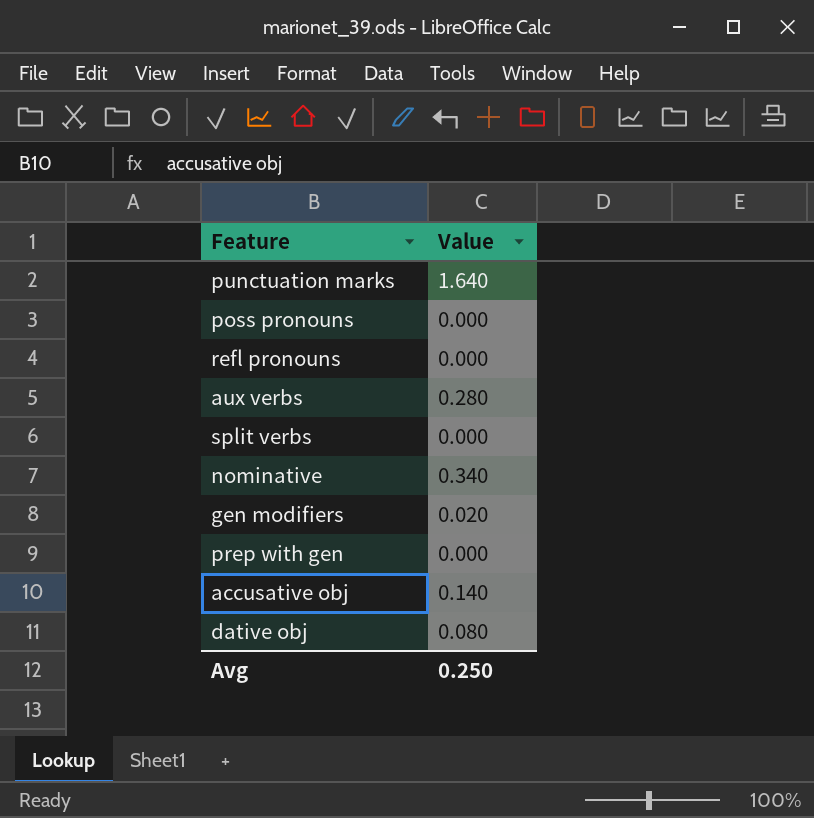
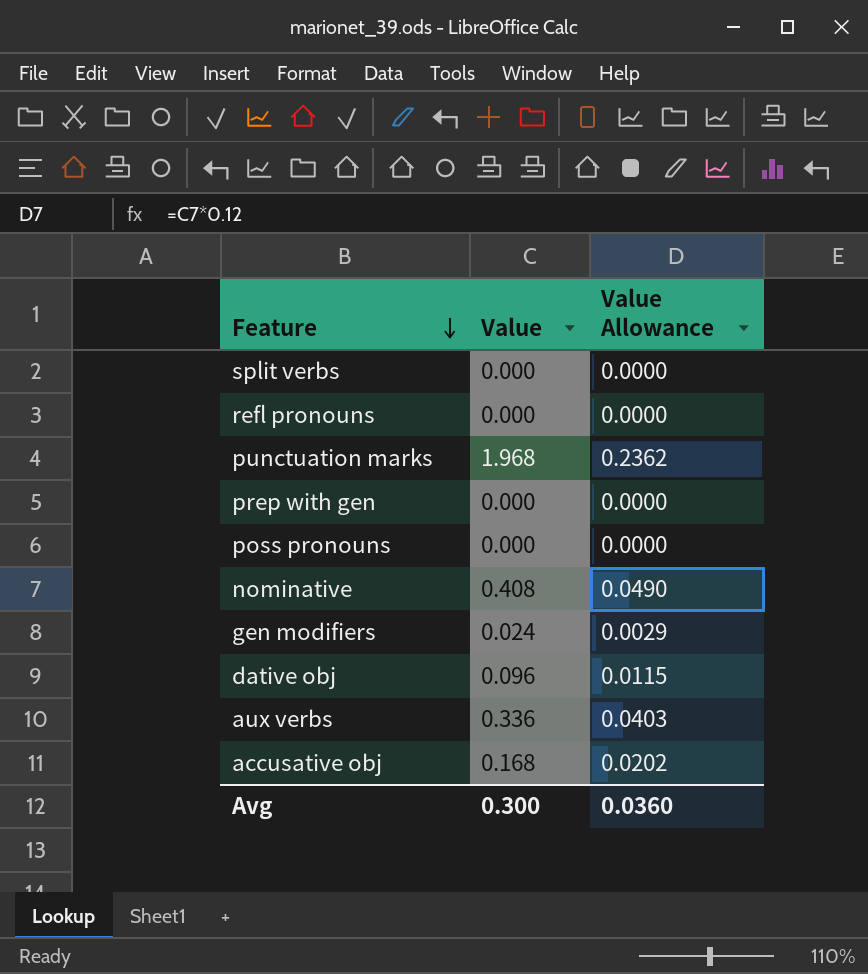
row order: none -> Feature descending
column Value Allowance | formula: none -> [Value] * 0.12
punctuation marks | Value: 1.640 -> 1.968
nominative | Value: 0.340 -> 0.408
gen modifiers | Value: 0.020 -> 0.024
dative obj | Value: 0.080 -> 0.096
aux verbs | Value: 0.280 -> 0.336
accusative obj | Value: 0.140 -> 0.168
Avg | Value: 0.250 -> 0.300

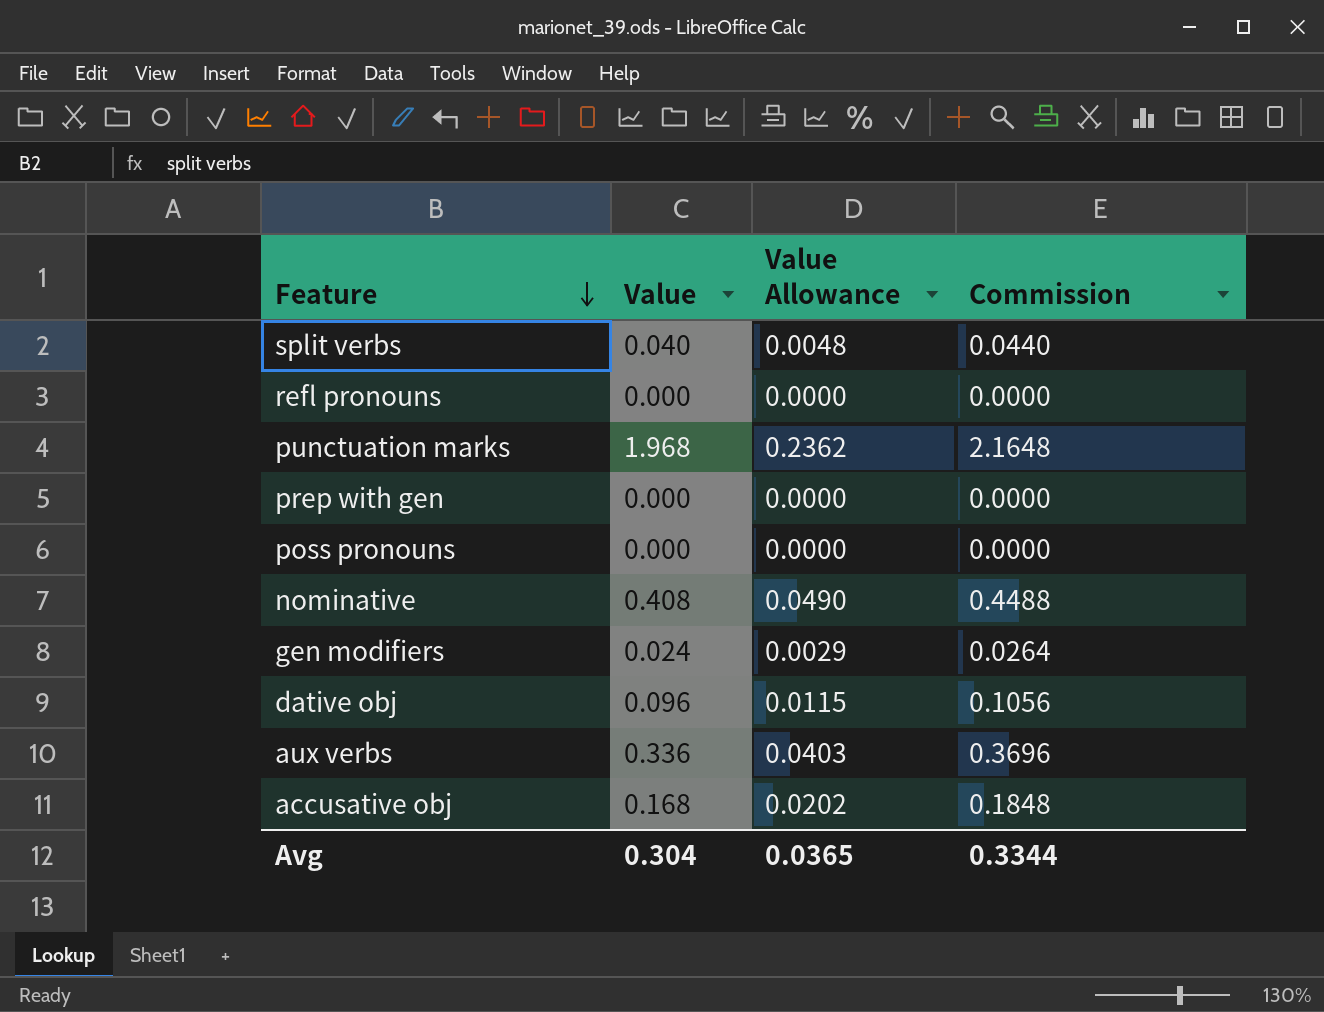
column Commission | formula: none -> [Value] * 1.1
split verbs | Value: 0.000 -> 0.040
split verbs | Value Allowance: 0.0000 -> 0.0048
Avg | Value: 0.300 -> 0.304
Avg | Value Allowance: 0.0360 -> 0.0365

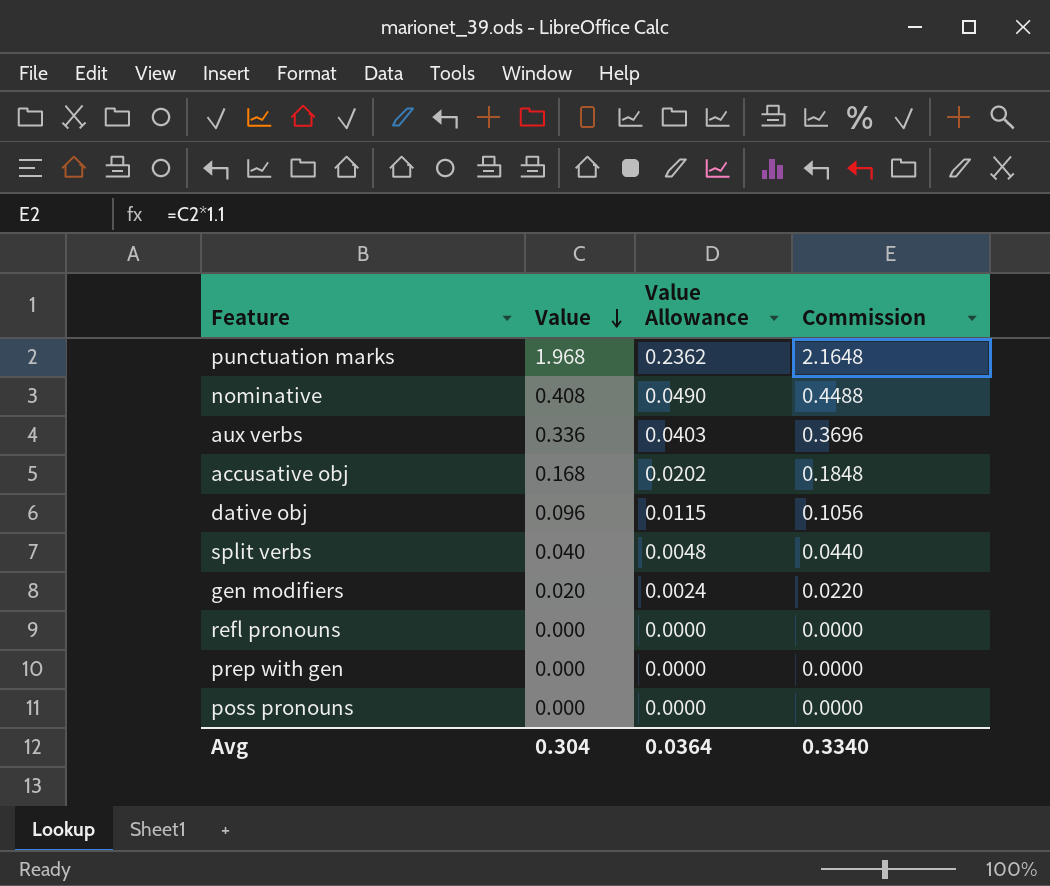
row order: Feature descending -> Value descending
gen modifiers | Value: 0.024 -> 0.020
gen modifiers | Value Allowance: 0.0029 -> 0.0024
gen modifiers | Commission: 0.0264 -> 0.0220
Avg | Value Allowance: 0.0365 -> 0.0364
Avg | Commission: 0.3344 -> 0.3340

